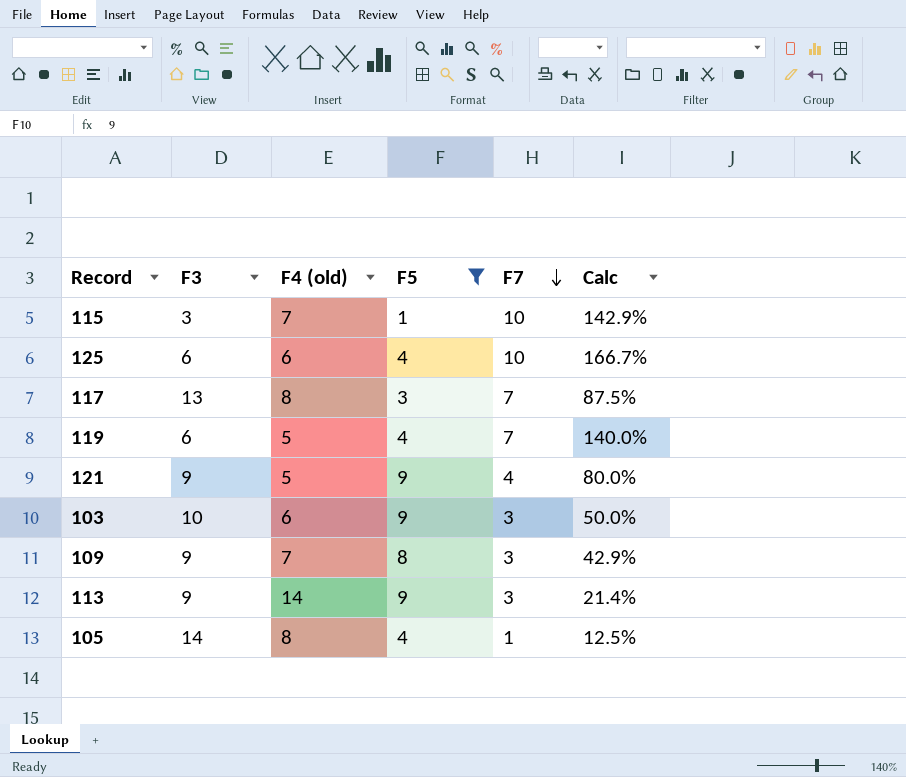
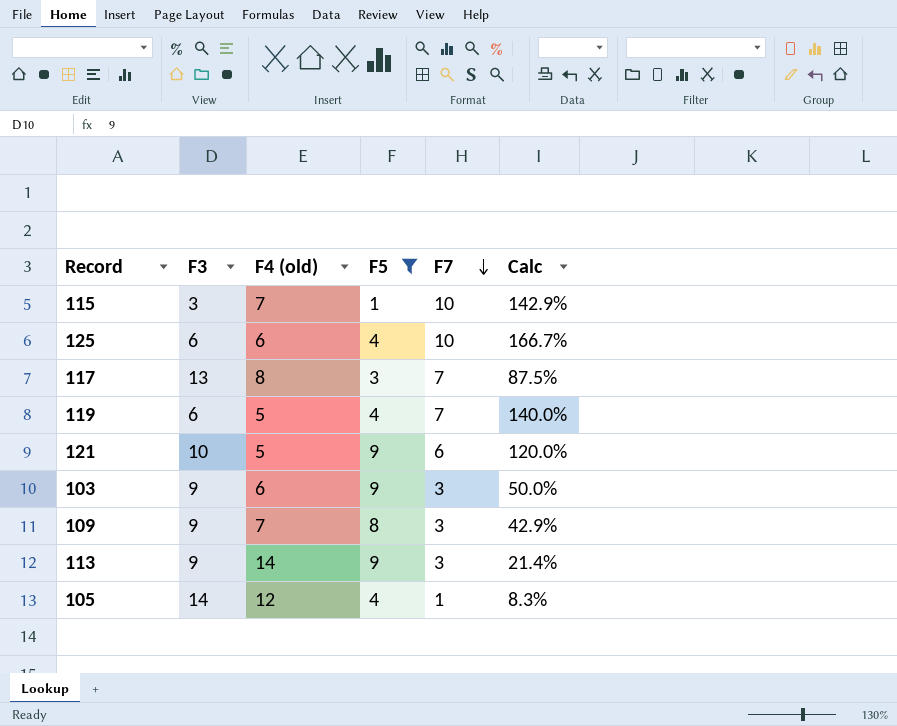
121 | F3: 9 -> 10
121 | F7: 4 -> 6
121 | Calc: 80.0% -> 120.0%
103 | F3: 10 -> 9
105 | F4 (old): 8 -> 12
105 | Calc: 12.5% -> 8.3%

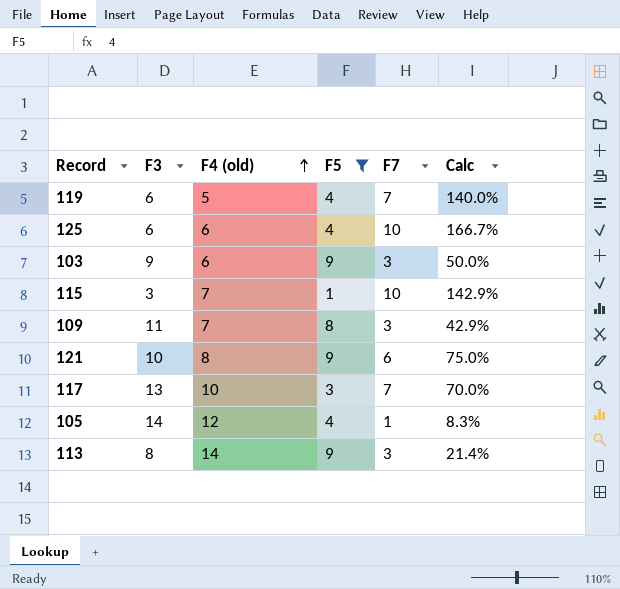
row order: F7 descending -> F4 (old) ascending
109 | F3: 9 -> 11
121 | F4 (old): 5 -> 8
121 | Calc: 120.0% -> 75.0%
117 | F4 (old): 8 -> 10
117 | Calc: 87.5% -> 70.0%
113 | F3: 9 -> 8

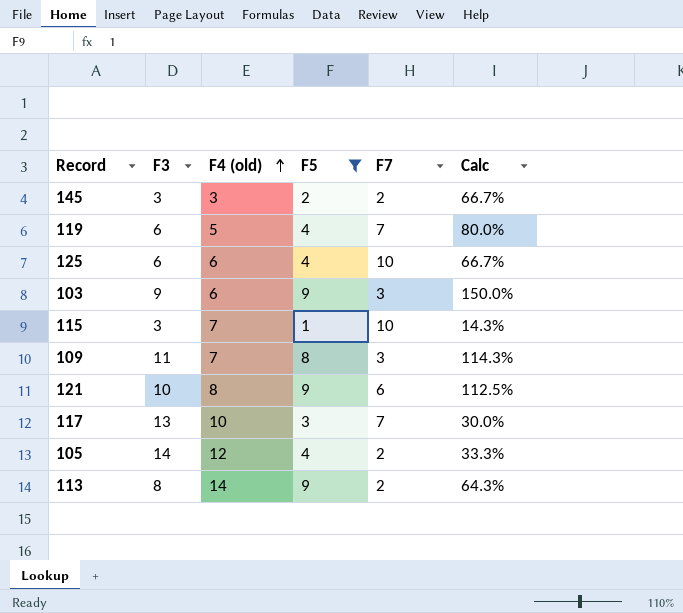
column Calc | formula: [F7] / [F4 (old)] -> [F5] / [F4 (old)]
row 145: none -> 3 | 3 | 2 | 2 | 66.7%
105 | F7: 1 -> 2
113 | F7: 3 -> 2

